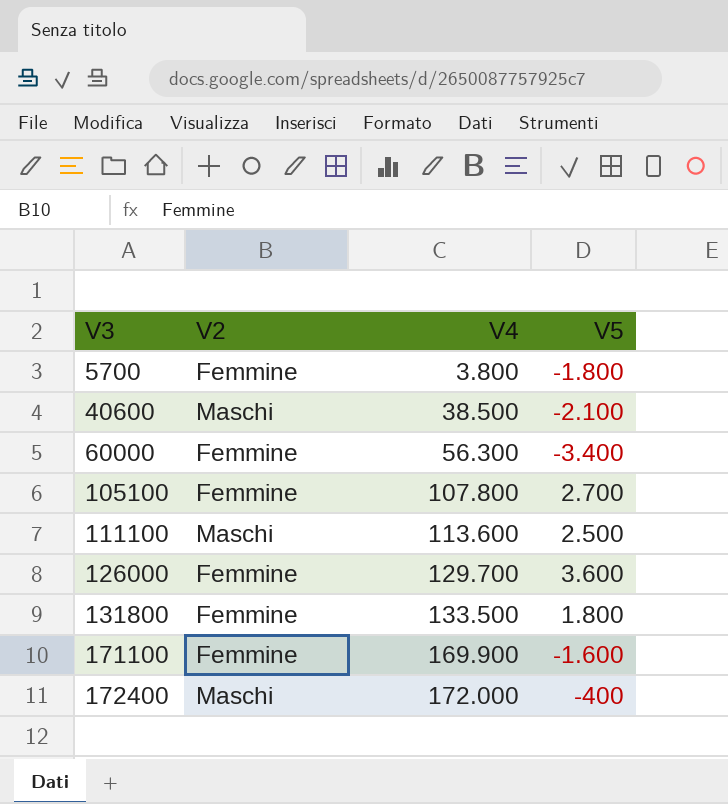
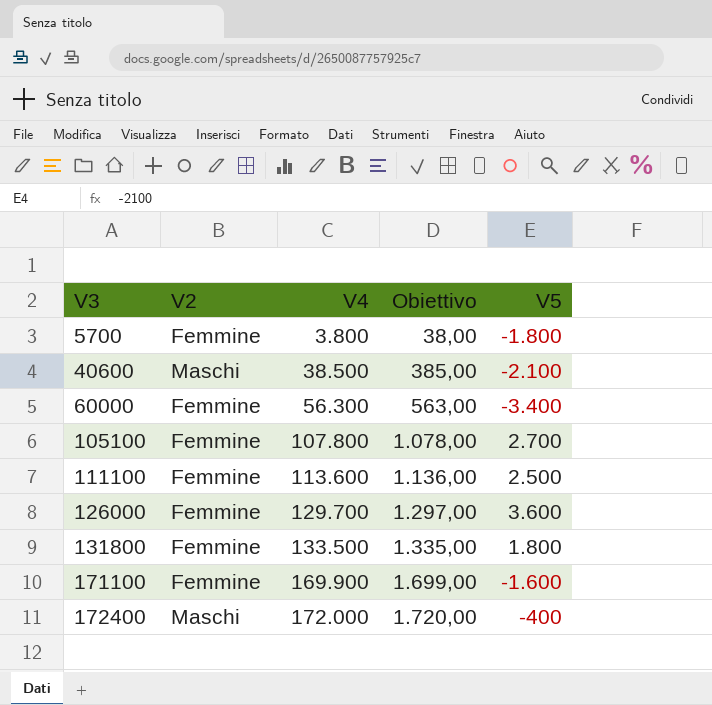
column Obiettivo | formula: none -> [V4] * 0,01
111100 | V2: Maschi -> Femmine

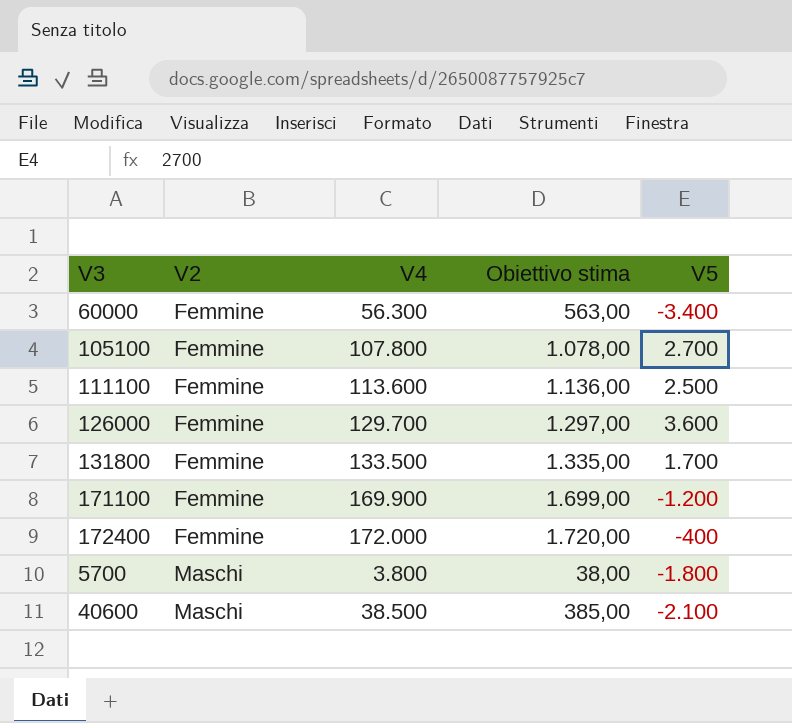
row order: V3 ascending -> V2 ascending
column name: Obiettivo -> Obiettivo stima
131800 | V5: 1.800 -> 1.700
171100 | V5: -1.600 -> -1.200
172400 | V2: Maschi -> Femmine
5700 | V2: Femmine -> Maschi

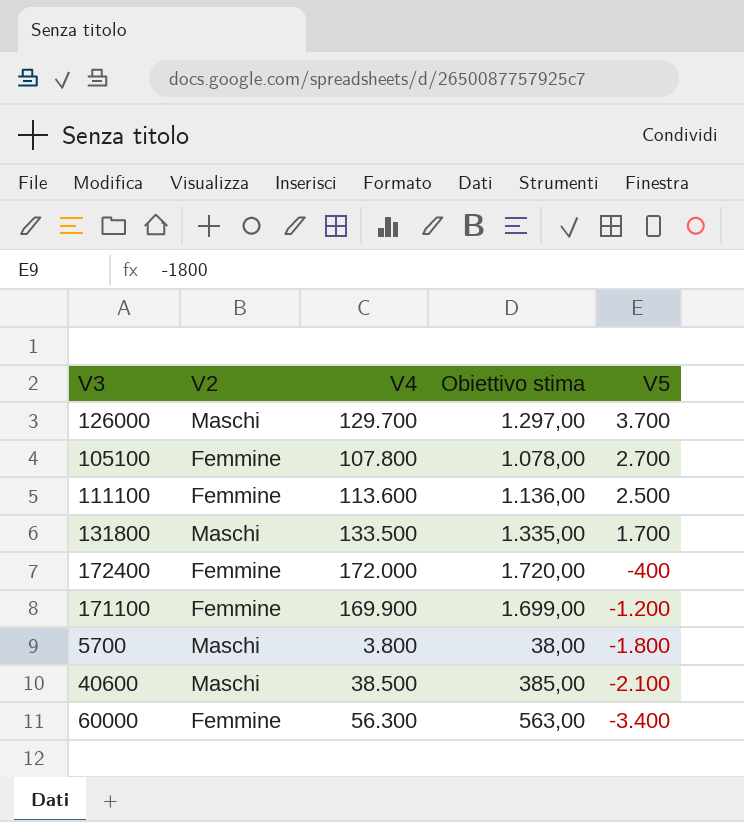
row order: V2 ascending -> V5 descending
126000 | V2: Femmine -> Maschi
126000 | V5: 3.600 -> 3.700
131800 | V2: Femmine -> Maschi

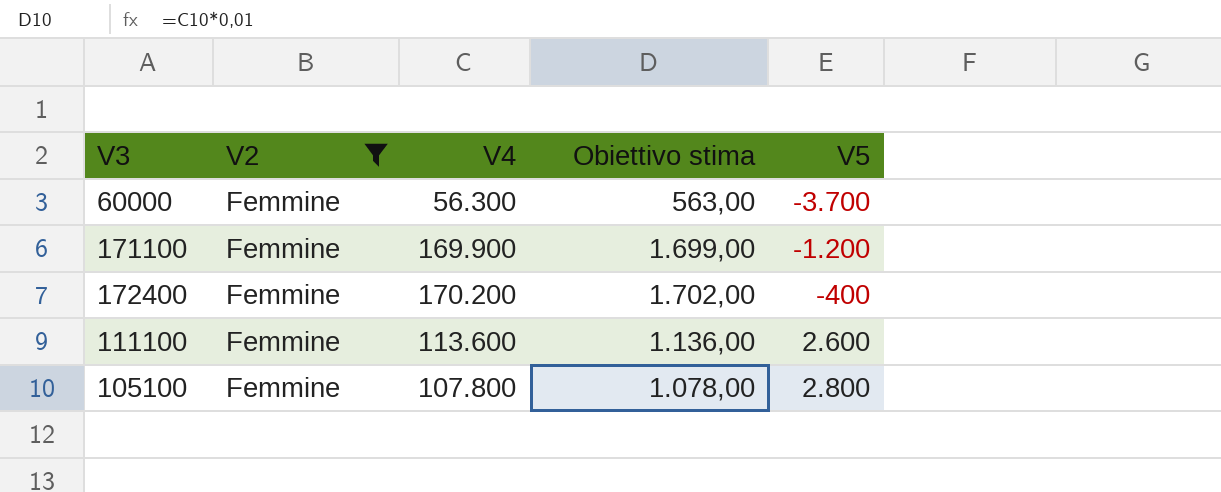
filter: none -> V2 = Femmine
row order: V5 descending -> V5 ascending
60000 | V5: -3.400 -> -3.700
172400 | V4: 172.000 -> 170.200
172400 | Obiettivo stima: 1.720,00 -> 1.702,00
111100 | V5: 2.500 -> 2.600
105100 | V5: 2.700 -> 2.800

